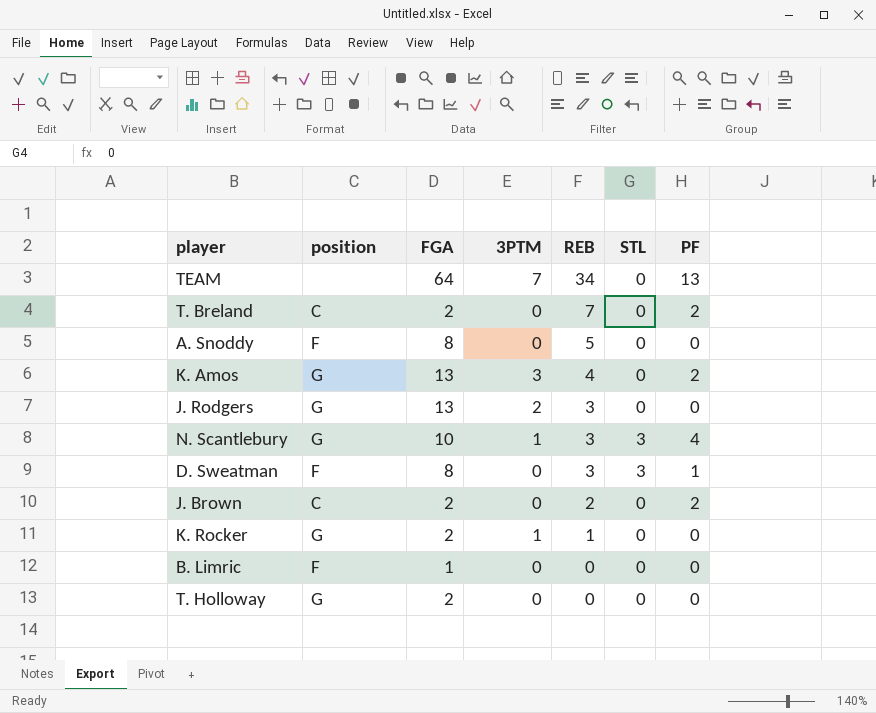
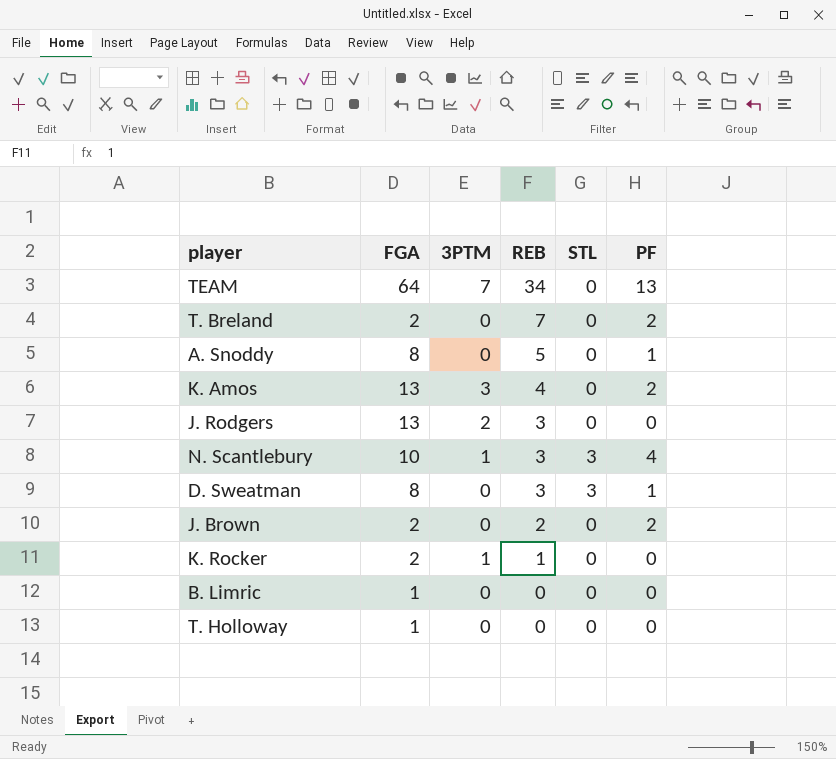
column position | position: 2 -> none
A. Snoddy | PF: 0 -> 1
T. Holloway | FGA: 2 -> 1

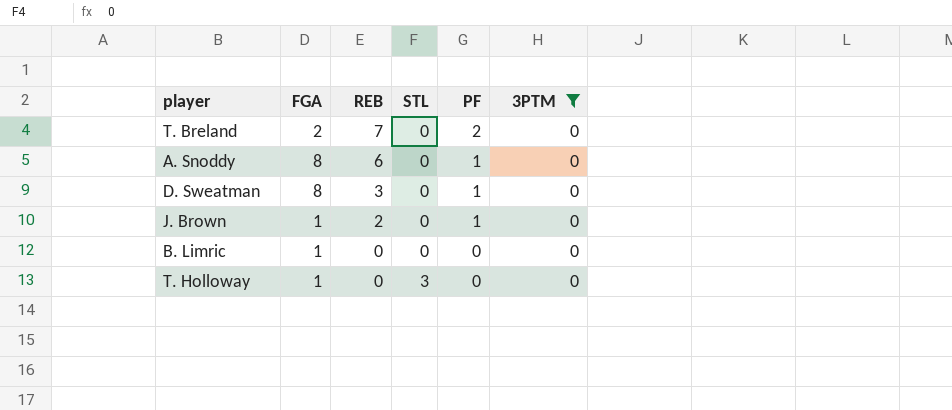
filter: none -> 3PTM = 0
column 3PTM | position: 3 -> 6
A. Snoddy | REB: 5 -> 6
D. Sweatman | STL: 3 -> 0
J. Brown | FGA: 2 -> 1
J. Brown | PF: 2 -> 1
T. Holloway | STL: 0 -> 3

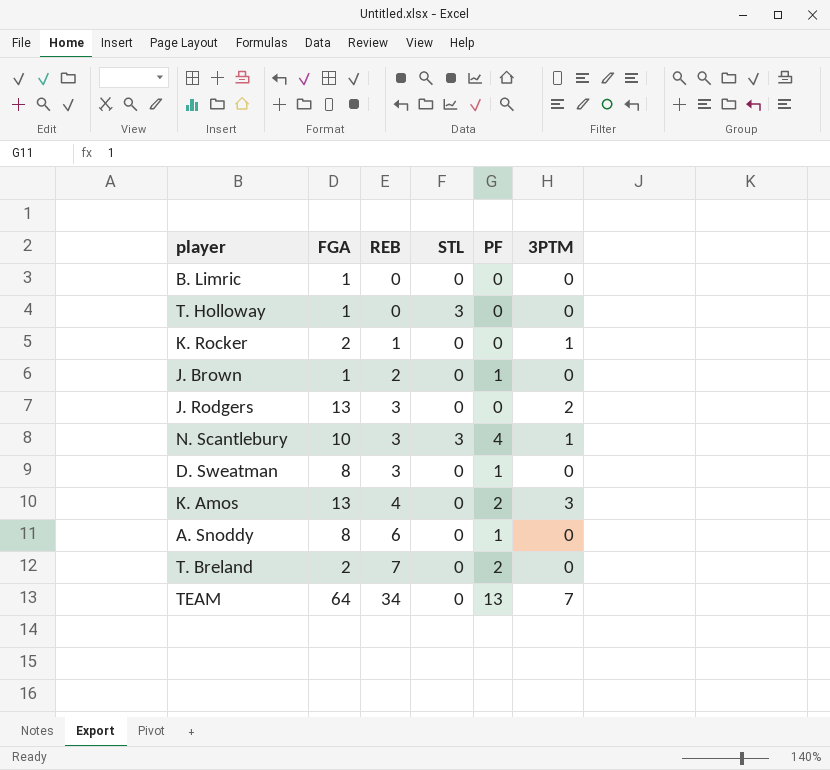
filter: 3PTM = 0 -> none
row order: REB descending -> REB ascending

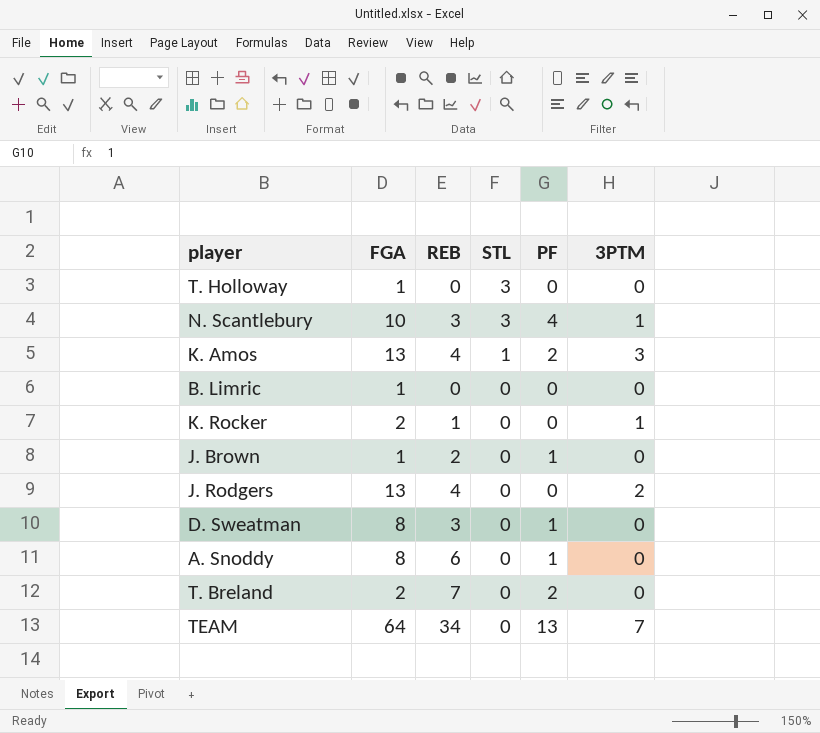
row order: REB ascending -> STL descending
K. Amos | STL: 0 -> 1
J. Rodgers | REB: 3 -> 4

